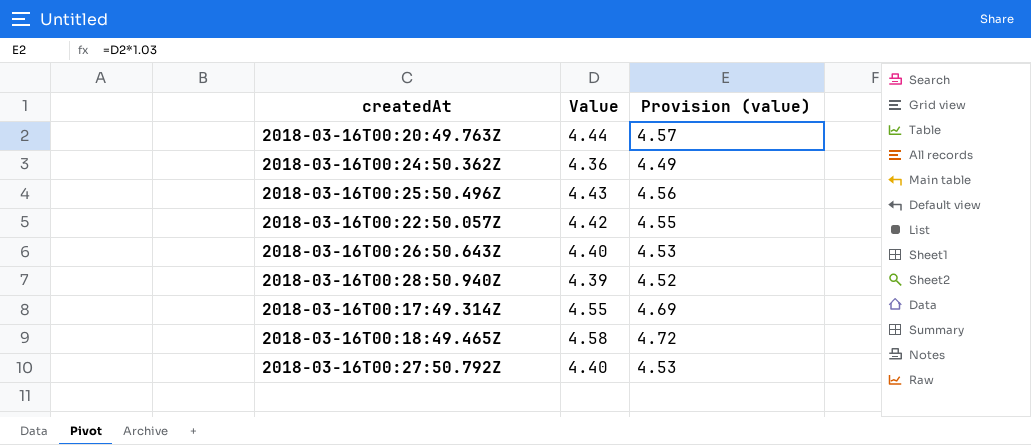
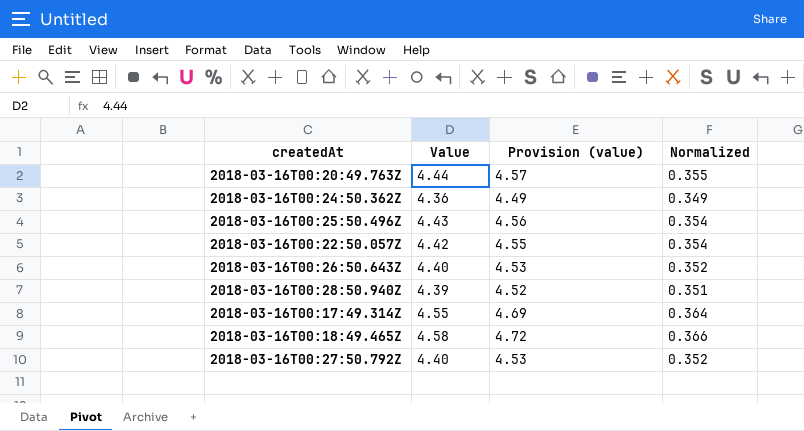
column Normalized | formula: none -> [Value] * 0.08

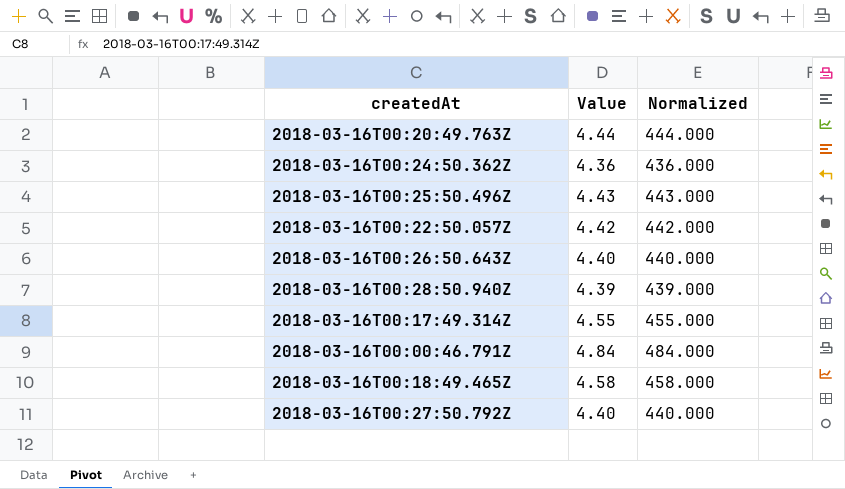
column Provision (value) | formula: [Value] * 1.03 -> none
column Normalized | formula: [Value] * 0.08 -> [Value] * 100
row 2018-03-16T00:00:46.791Z: none -> 4.84 | 484.000

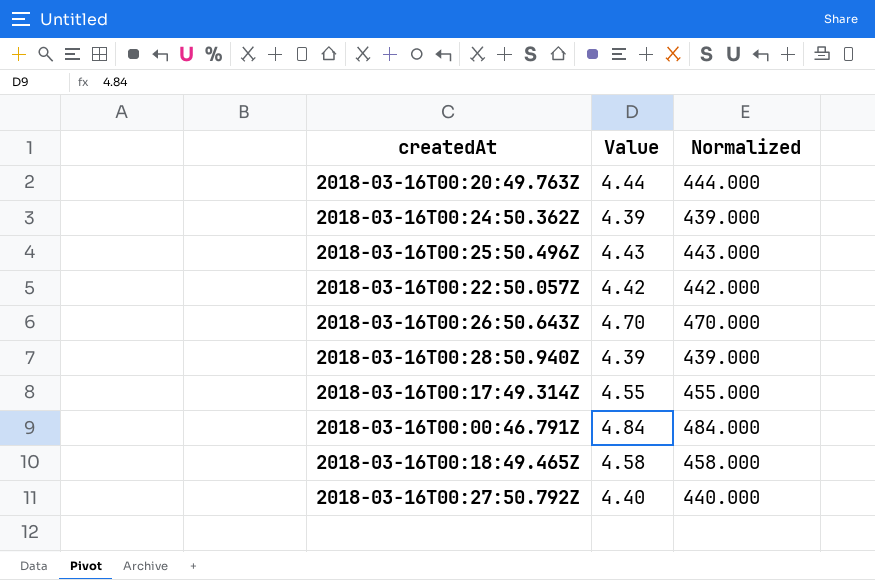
2018-03-16T00:24:50.362Z | Value: 4.36 -> 4.39
2018-03-16T00:24:50.362Z | Normalized: 436.000 -> 439.000
2018-03-16T00:26:50.643Z | Value: 4.40 -> 4.70
2018-03-16T00:26:50.643Z | Normalized: 440.000 -> 470.000

